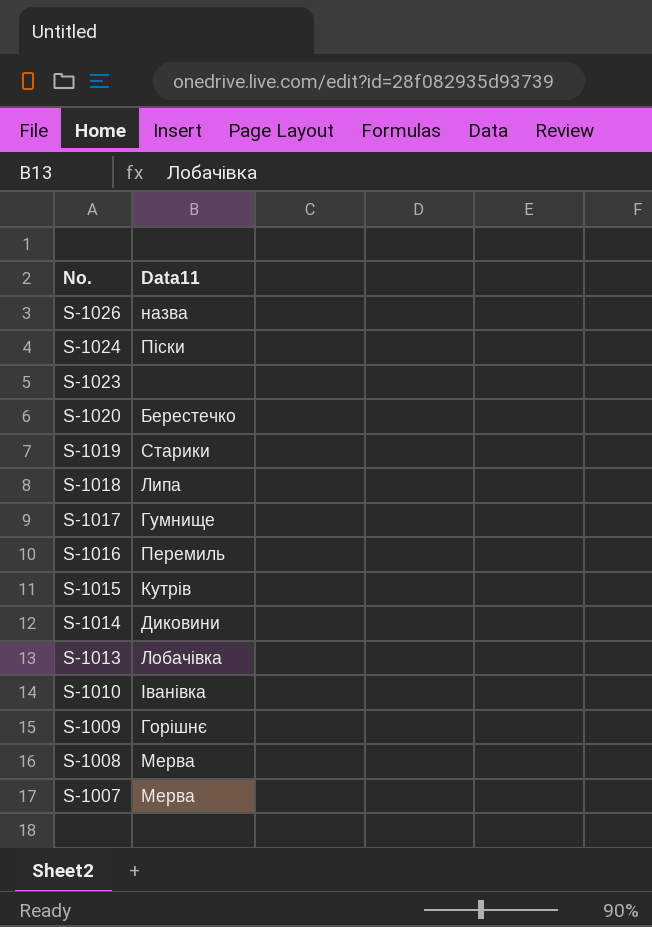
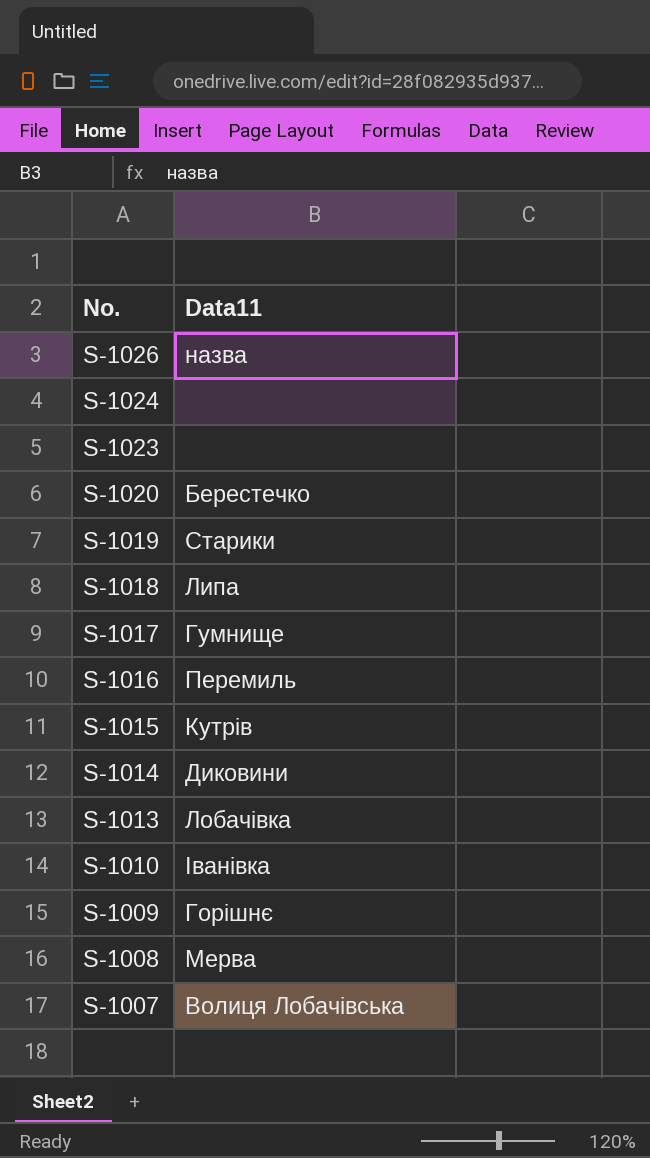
S-1024 | Data11: Піски -> none
S-1007 | Data11: Мерва -> Волиця Лобачівська

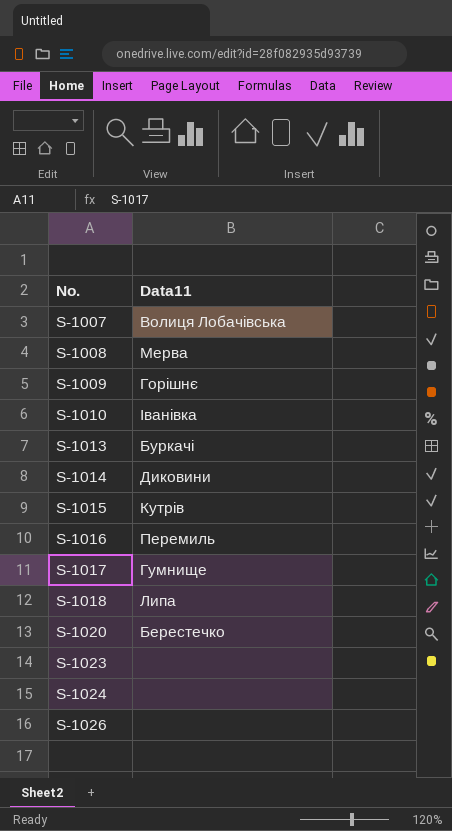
row order: No. descending -> No. ascending
row S-1019: Старики -> none
S-1013 | Data11: Лобачівка -> Буркачі
S-1026 | Data11: назва -> none

